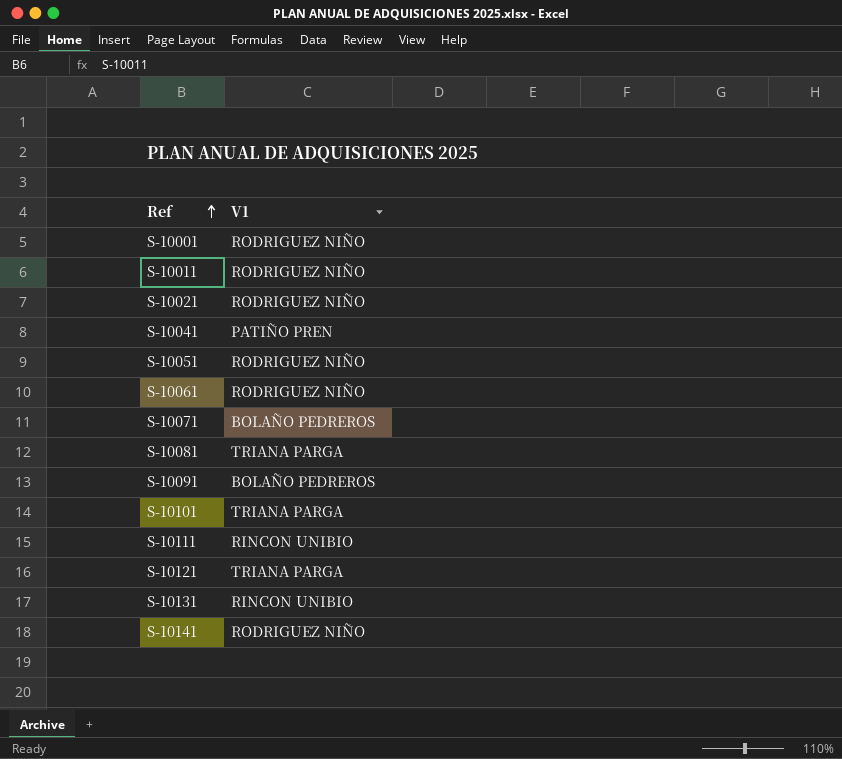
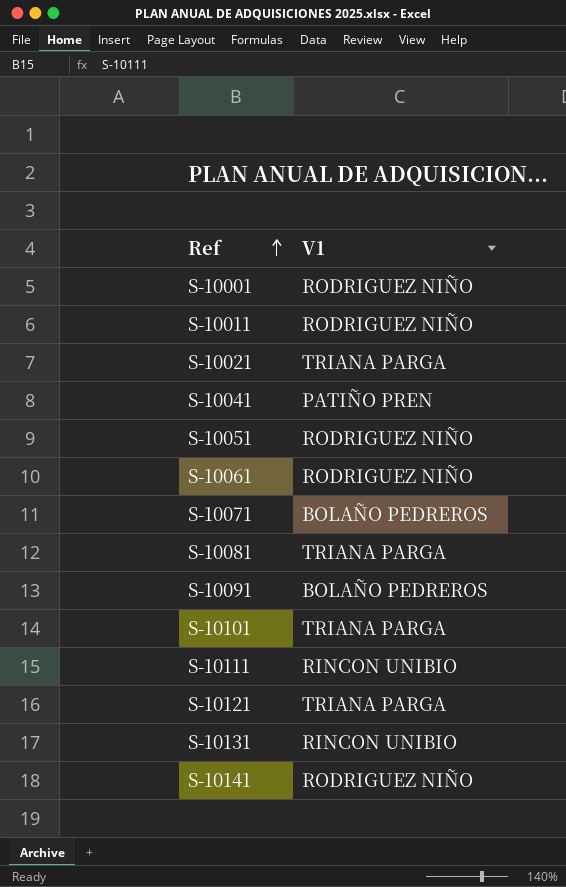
S-10021 | V1: RODRIGUEZ NIÑO -> TRIANA PARGA

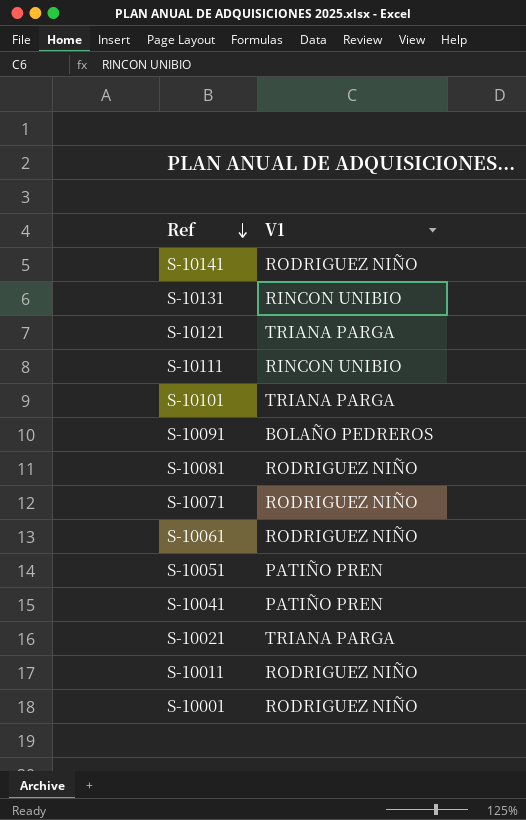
row order: Ref ascending -> Ref descending
S-10081 | V1: TRIANA PARGA -> RODRIGUEZ NIÑO
S-10071 | V1: BOLAÑO PEDREROS -> RODRIGUEZ NIÑO
S-10051 | V1: RODRIGUEZ NIÑO -> PATIÑO PREN

